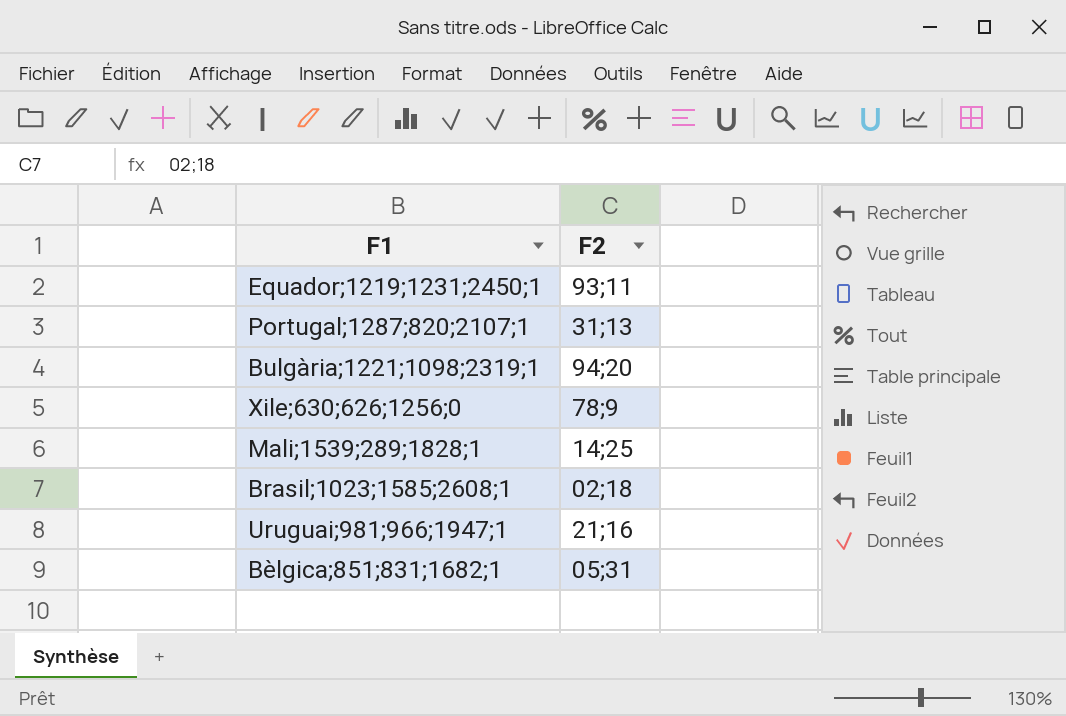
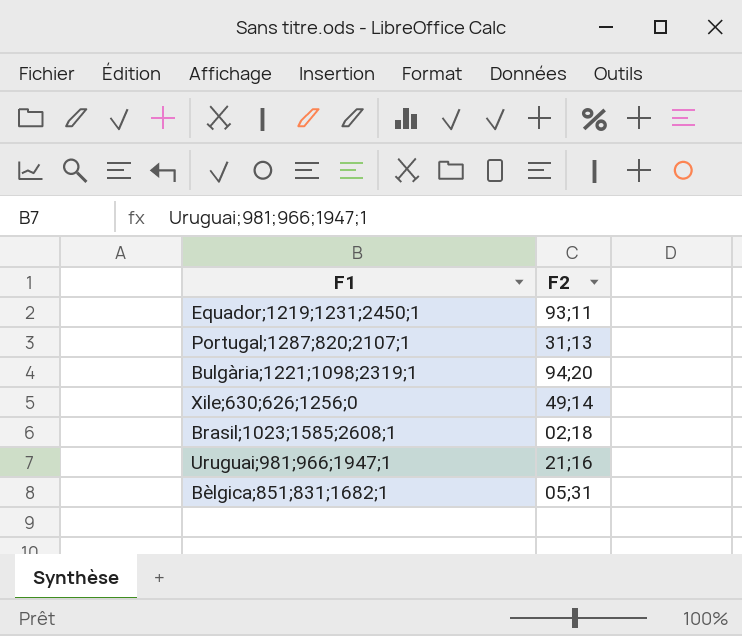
row Mali;1539;289;1828;1: 14;25 -> none
Xile;630;626;1256;0 | F2: 78;9 -> 49;14

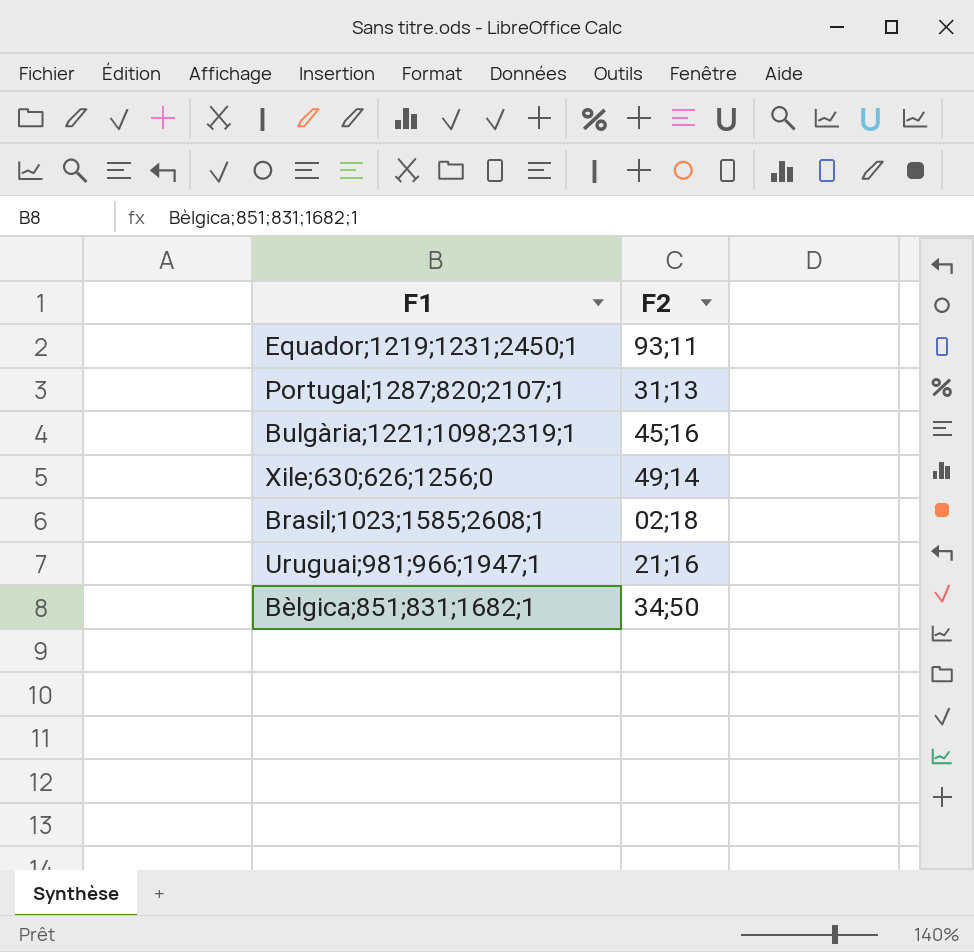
Bulgària;1221;1098;2319;1 | F2: 94;20 -> 45;16
Bèlgica;851;831;1682;1 | F2: 05;31 -> 34;50

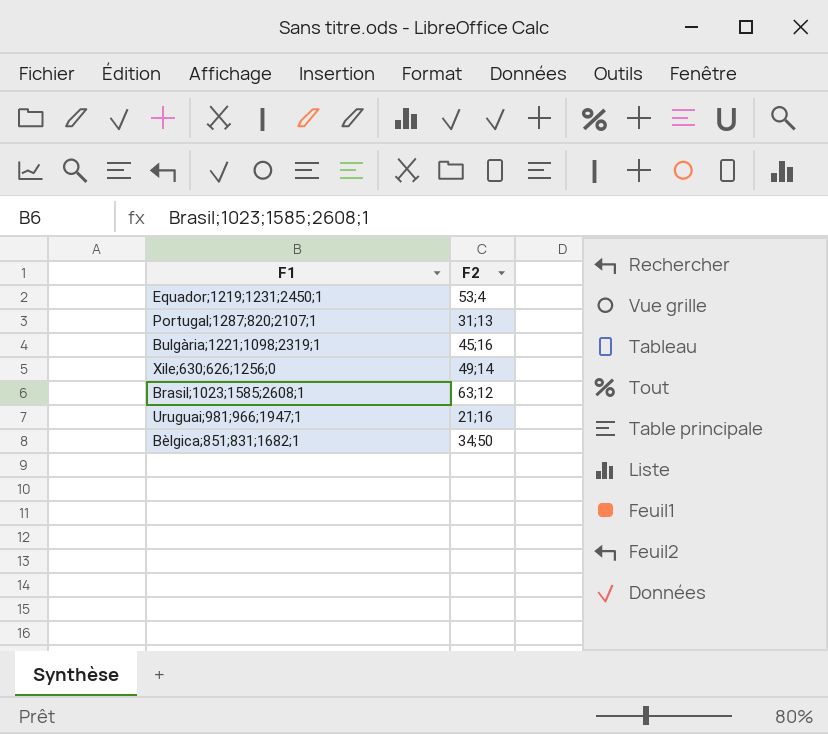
Equador;1219;1231;2450;1 | F2: 93;11 -> 53;4
Brasil;1023;1585;2608;1 | F2: 02;18 -> 63;12

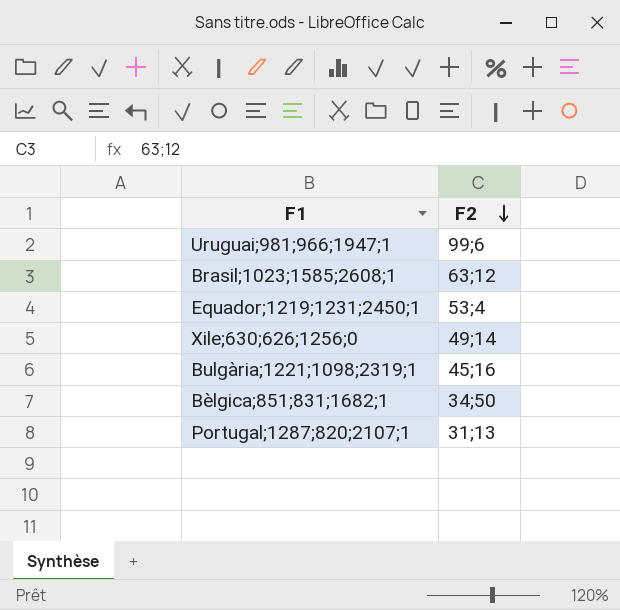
row order: none -> F2 descending
Uruguai;981;966;1947;1 | F2: 21;16 -> 99;6

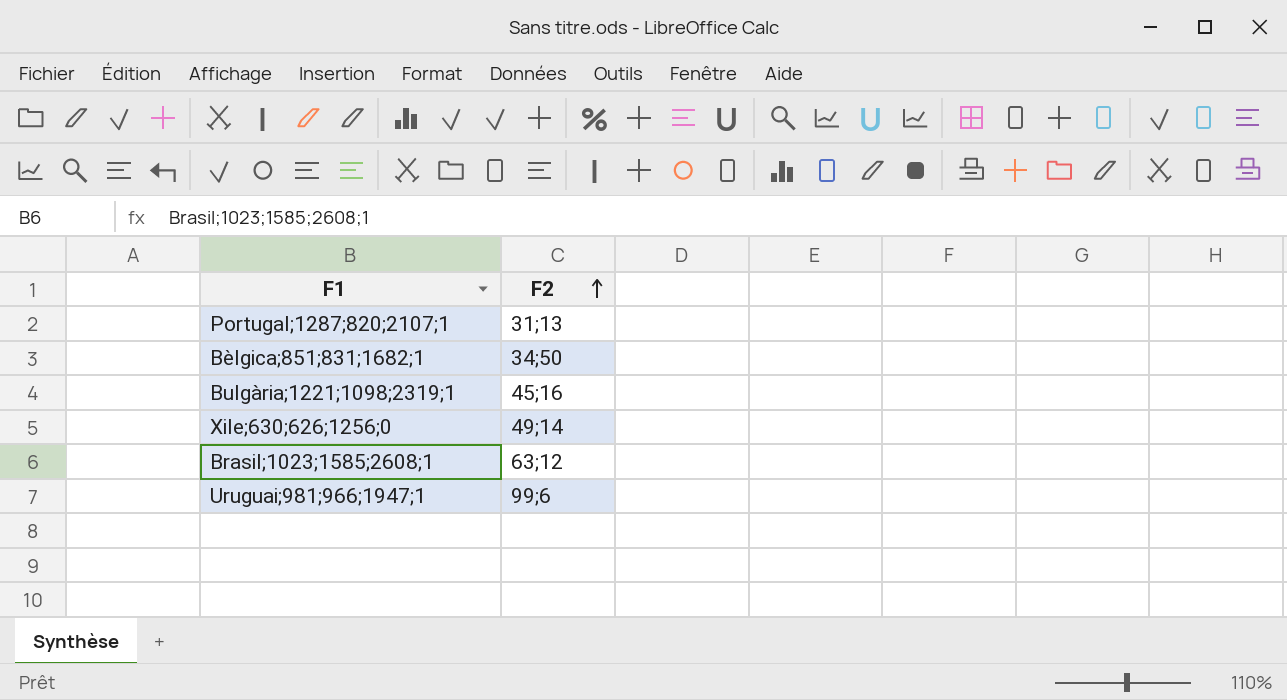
row order: F2 descending -> F2 ascending
row Equador;1219;1231;2450;1: 53;4 -> none

